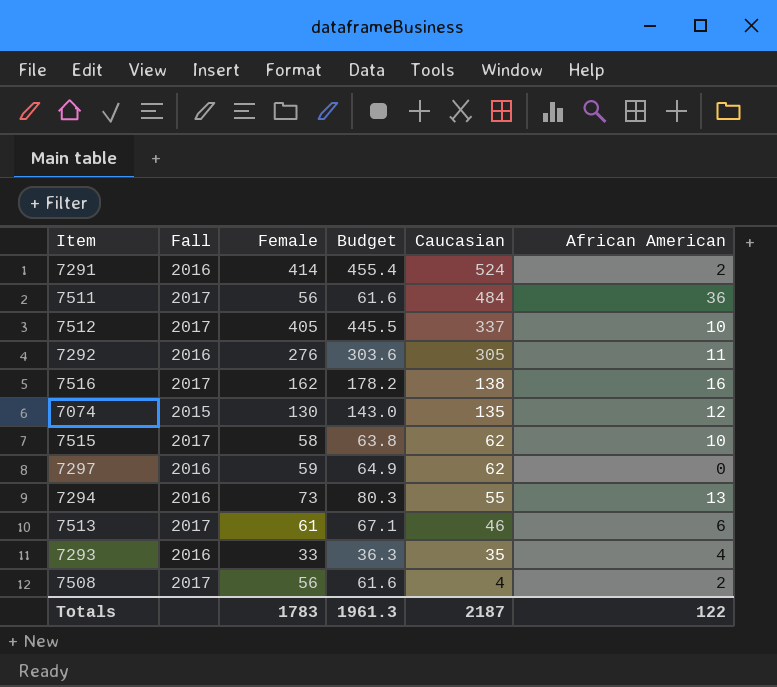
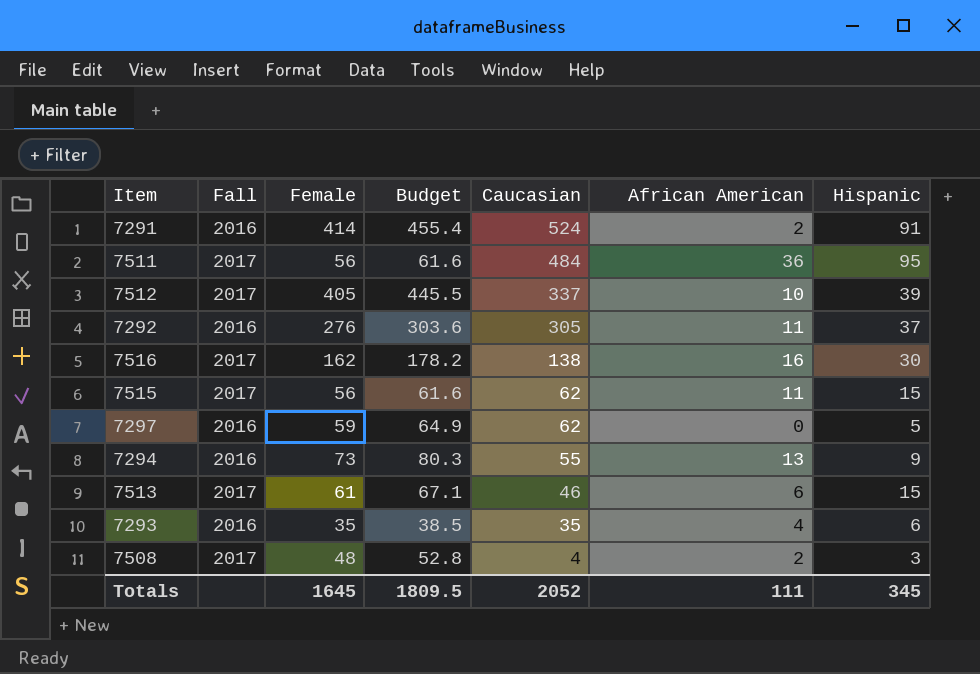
column Hispanic | position: none -> 7
row 7074: 2015 | 130 | 143.0 | 135 | 12 -> none
7515 | Female: 58 -> 56
7515 | Budget: 63.8 -> 61.6
7515 | African American: 10 -> 11
7293 | Female: 33 -> 35
7293 | Budget: 36.3 -> 38.5
7508 | Female: 56 -> 48
7508 | Budget: 61.6 -> 52.8
Totals | Female: 1783 -> 1645
Totals | Budget: 1961.3 -> 1809.5
Totals | Caucasian: 2187 -> 2052
Totals | African American: 122 -> 111

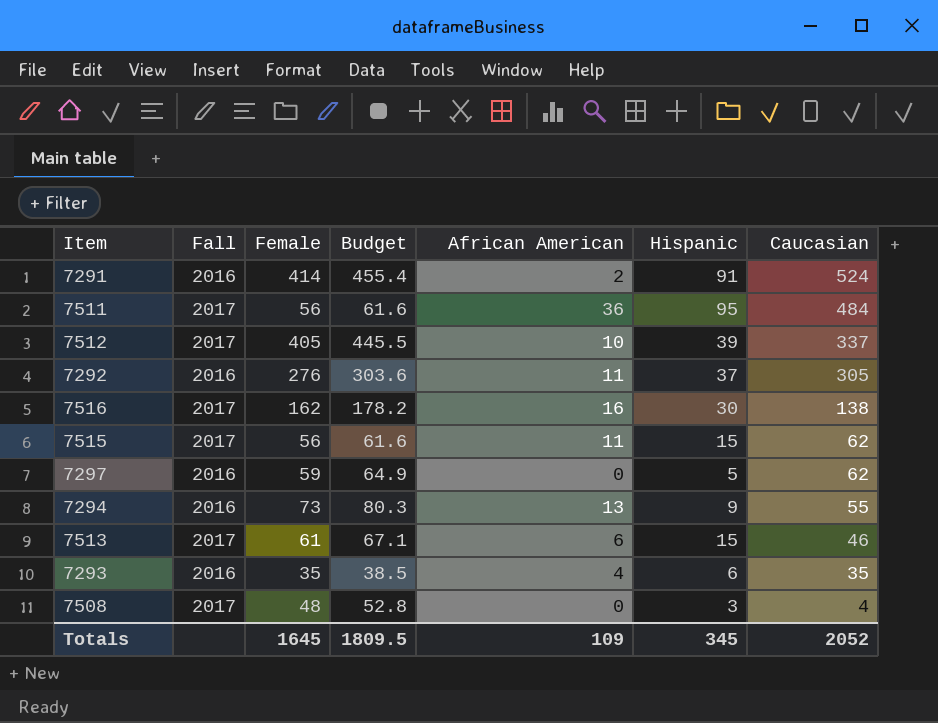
column Caucasian | position: 5 -> 7
7508 | African American: 2 -> 0
Totals | African American: 111 -> 109

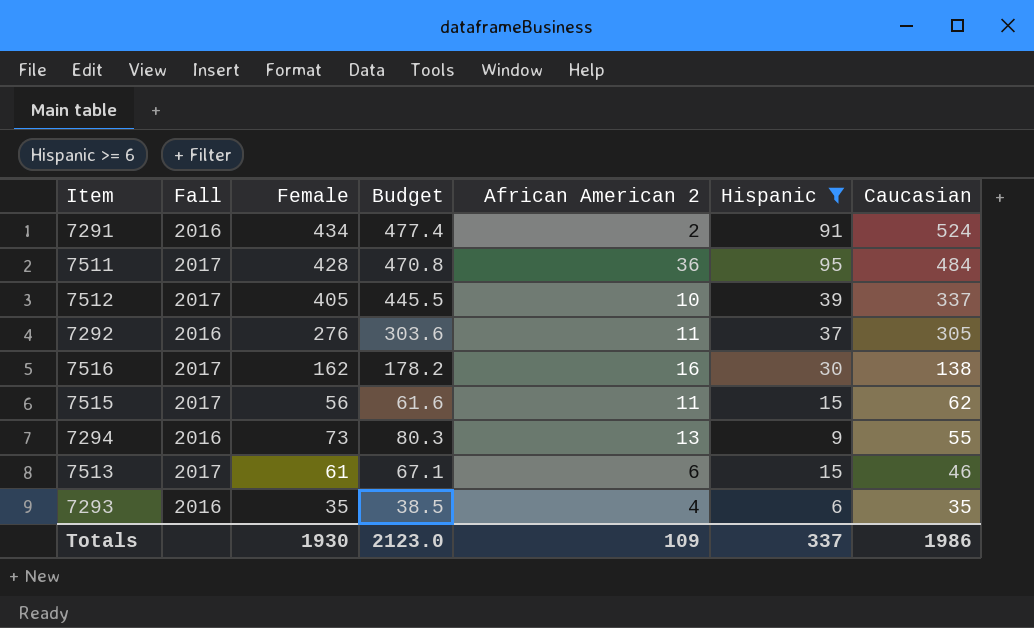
filter: none -> Hispanic >= 6
column name: African American -> African American 2
7291 | Female: 414 -> 434
7291 | Budget: 455.4 -> 477.4
7511 | Female: 56 -> 428
7511 | Budget: 61.6 -> 470.8
Totals | Female: 1645 -> 1930
Totals | Budget: 1809.5 -> 2123.0
Totals | Hispanic: 345 -> 337
Totals | Caucasian: 2052 -> 1986

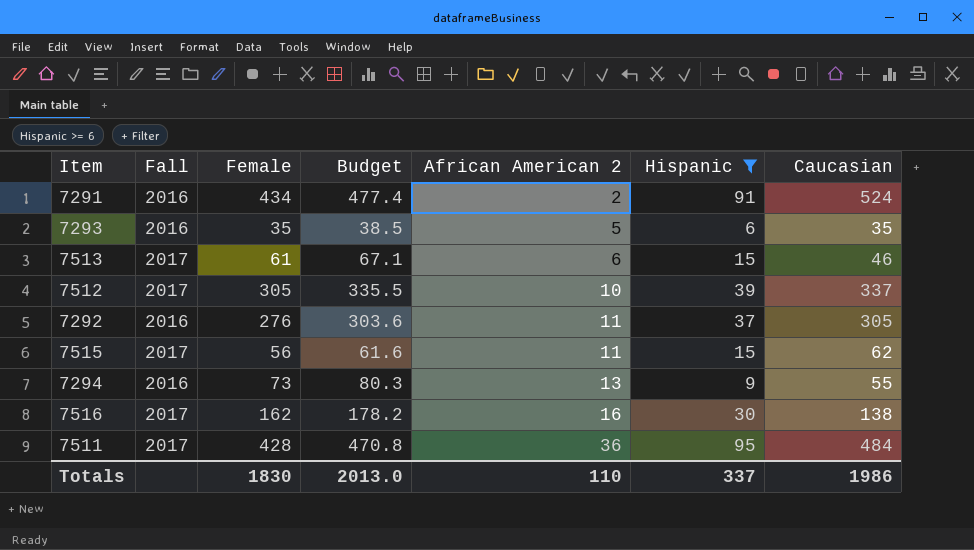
row order: Caucasian descending -> African American 2 ascending
7293 | African American 2: 4 -> 5
7512 | Female: 405 -> 305
7512 | Budget: 445.5 -> 335.5
Totals | Female: 1930 -> 1830
Totals | Budget: 2123.0 -> 2013.0
Totals | African American 2: 109 -> 110

